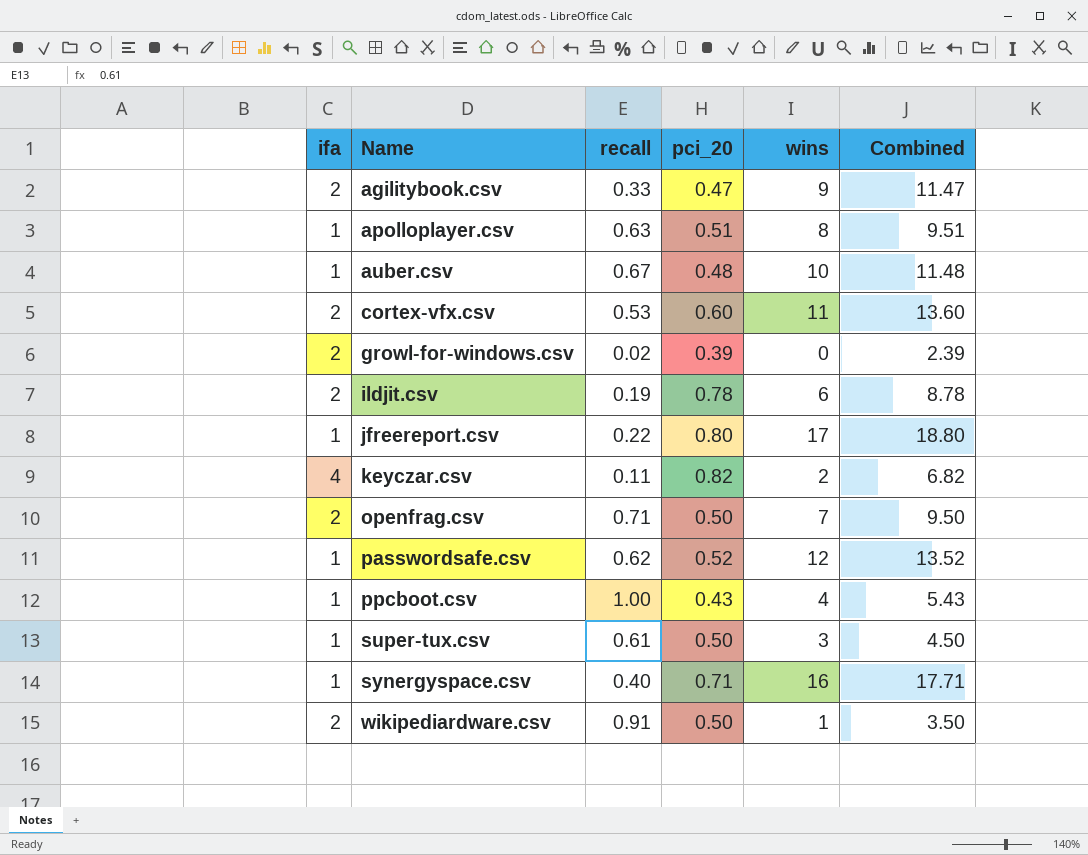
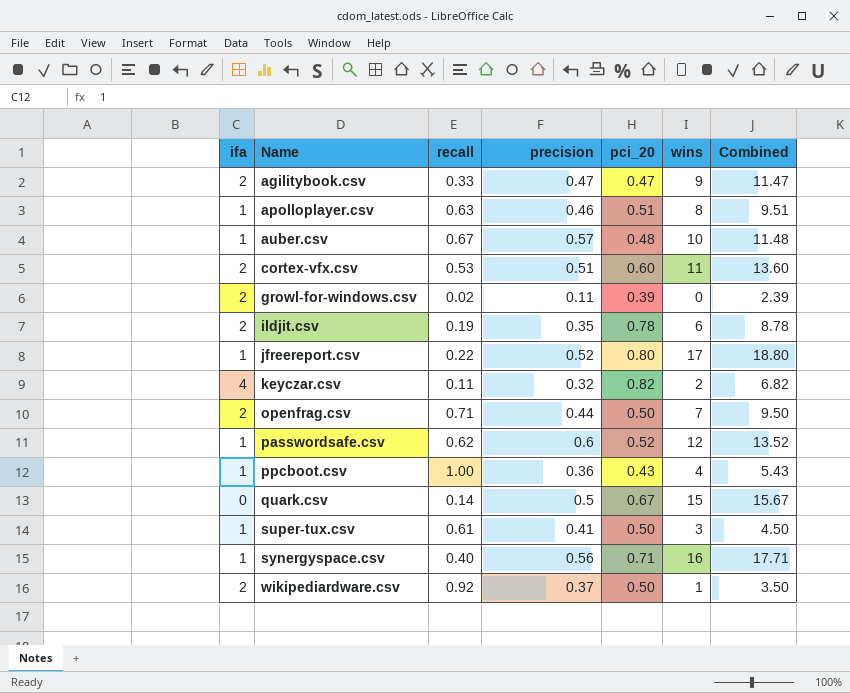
column precision | position: none -> 4
row quark.csv: none -> 0 | 0.14 | 0.5 | 0.67 | 15 | 15.67
wikipediardware.csv | recall: 0.91 -> 0.92

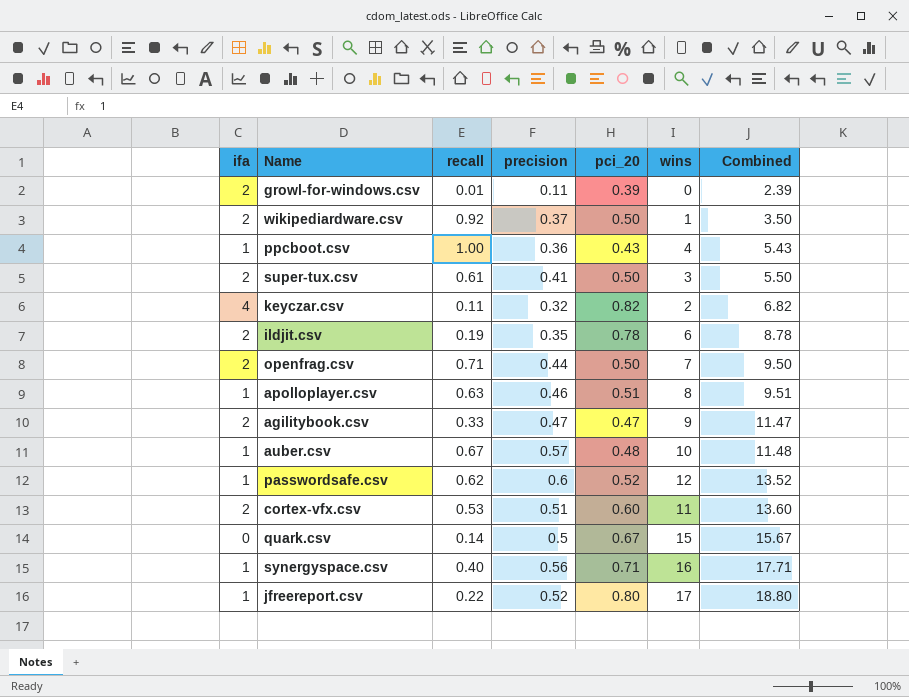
row order: Name ascending -> Combined ascending
growl-for-windows.csv | recall: 0.02 -> 0.01
super-tux.csv | ifa: 1 -> 2
super-tux.csv | Combined: 4.50 -> 5.50

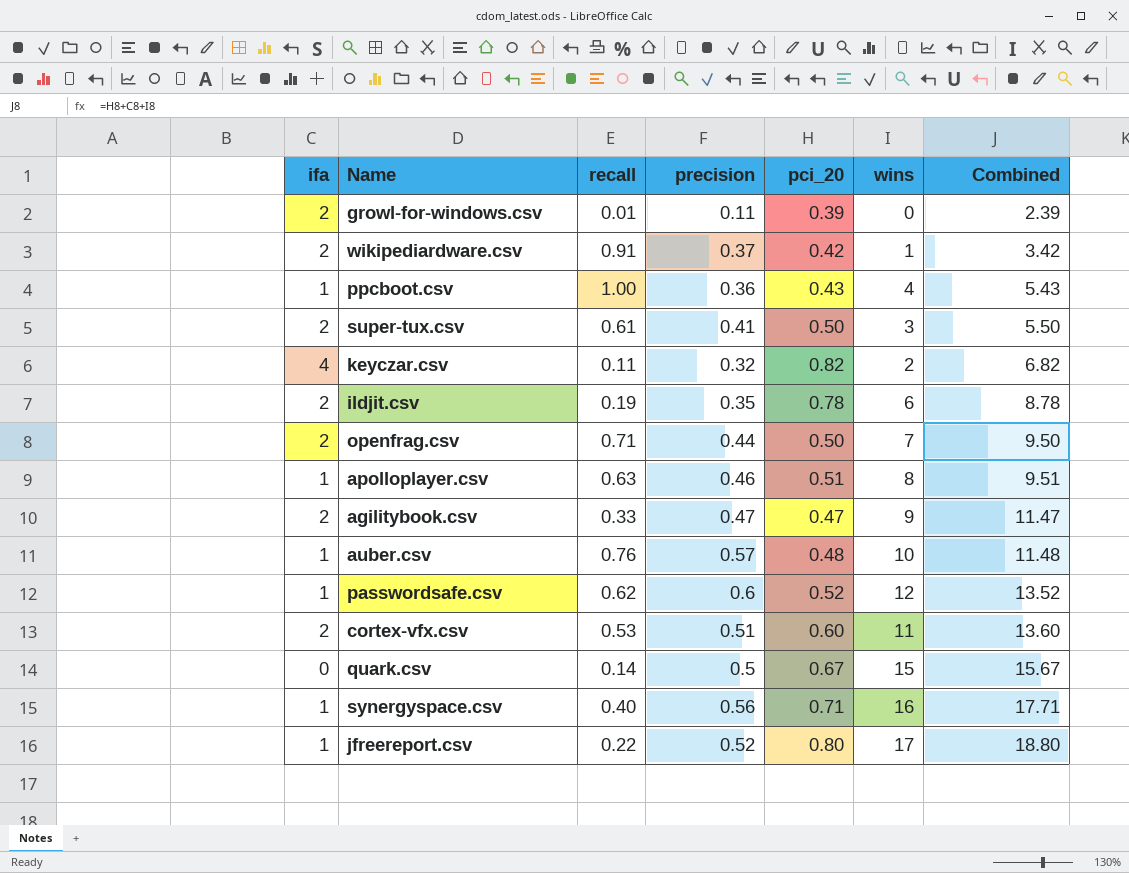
wikipediardware.csv | recall: 0.92 -> 0.91
wikipediardware.csv | pci_20: 0.50 -> 0.42
wikipediardware.csv | Combined: 3.50 -> 3.42
auber.csv | recall: 0.67 -> 0.76

